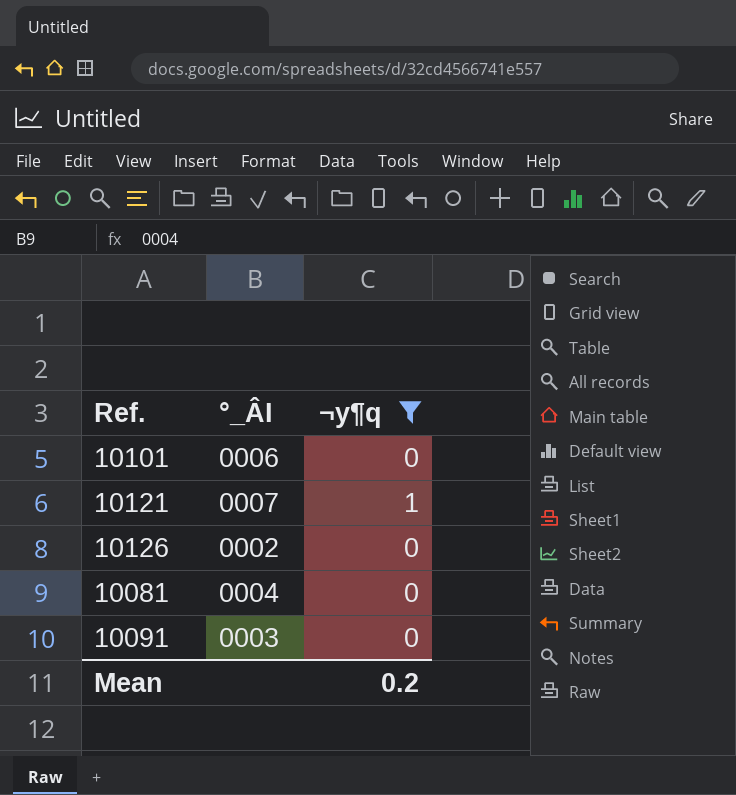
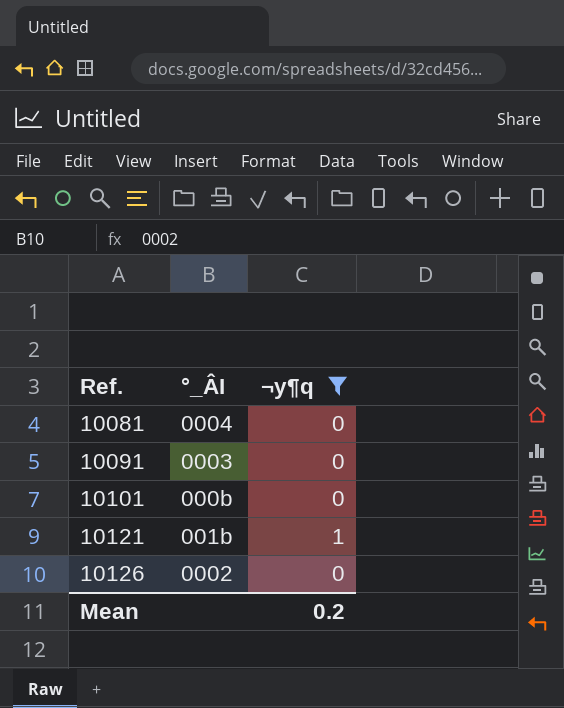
row order: none -> Ref. ascending
10101 | °_ÂI: 0006 -> 000b
10121 | °_ÂI: 0007 -> 001b

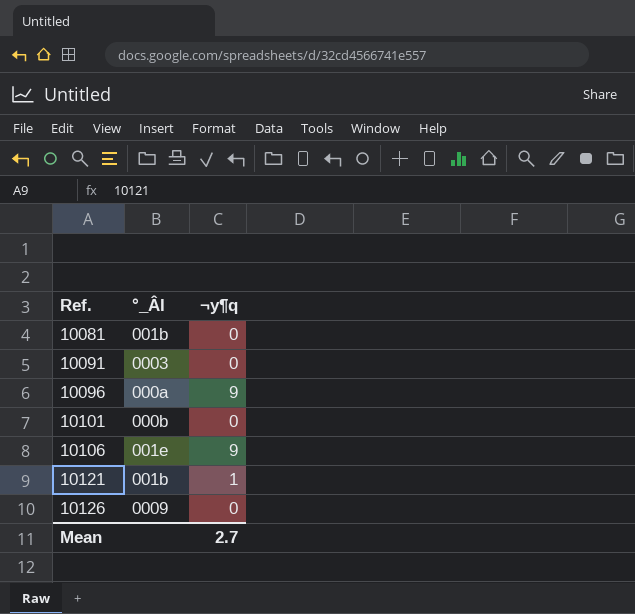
filter: ¬y¶q != 9 -> none
10081 | °_ÂI: 0004 -> 001b
10126 | °_ÂI: 0002 -> 0009
Mean | ¬y¶q: 0.2 -> 2.7

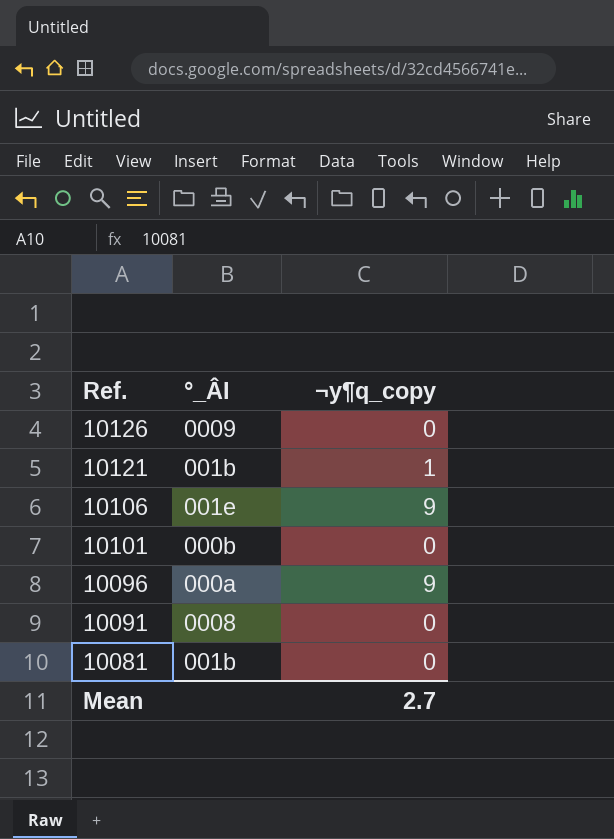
row order: Ref. ascending -> Ref. descending
column name: ¬y¶q -> ¬y¶q_copy
10091 | °_ÂI: 0003 -> 0008

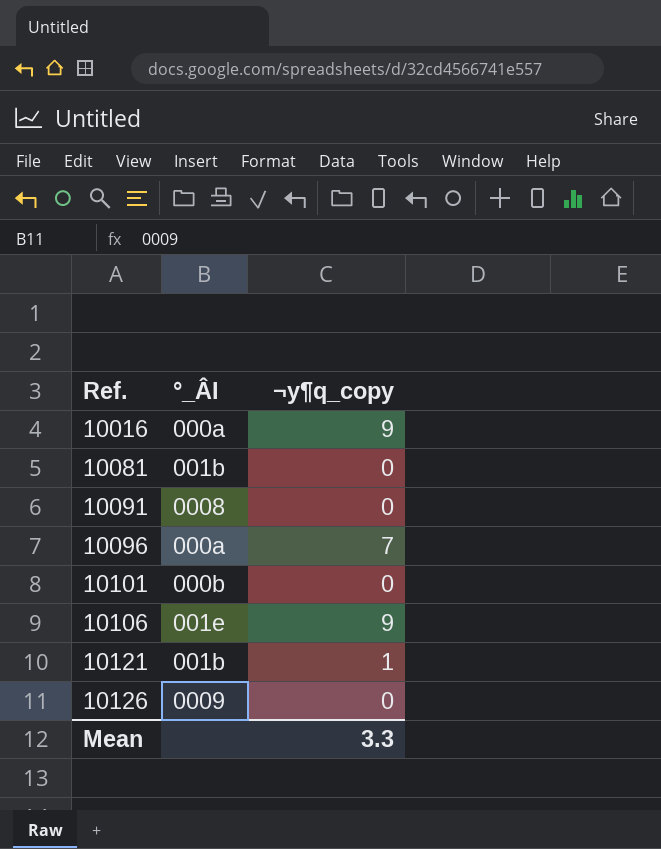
row order: Ref. descending -> Ref. ascending
row 10016: none -> 000a | 9
10096 | ¬y¶q_copy: 9 -> 7
Mean | ¬y¶q_copy: 2.7 -> 3.3

